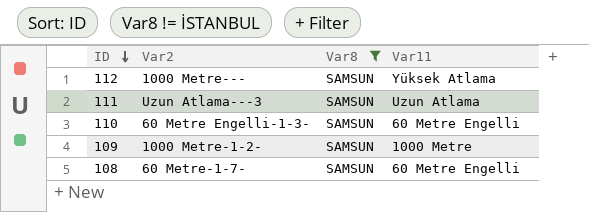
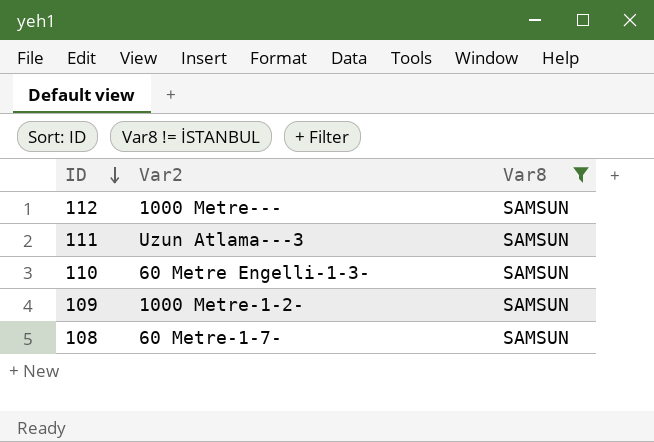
column Var11 | position: 4 -> none

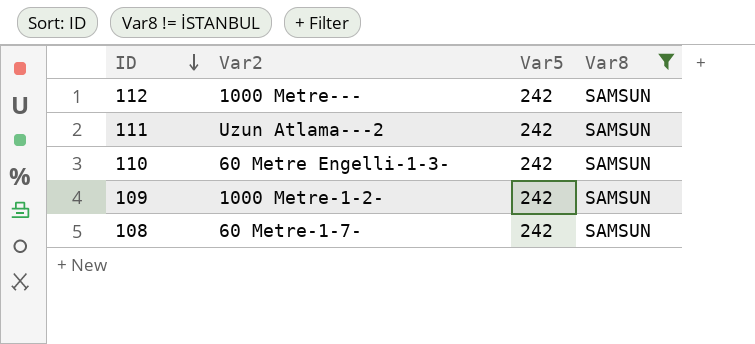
column Var5 | position: none -> 3
111 | Var2: Uzun Atlama---3 -> Uzun Atlama---2

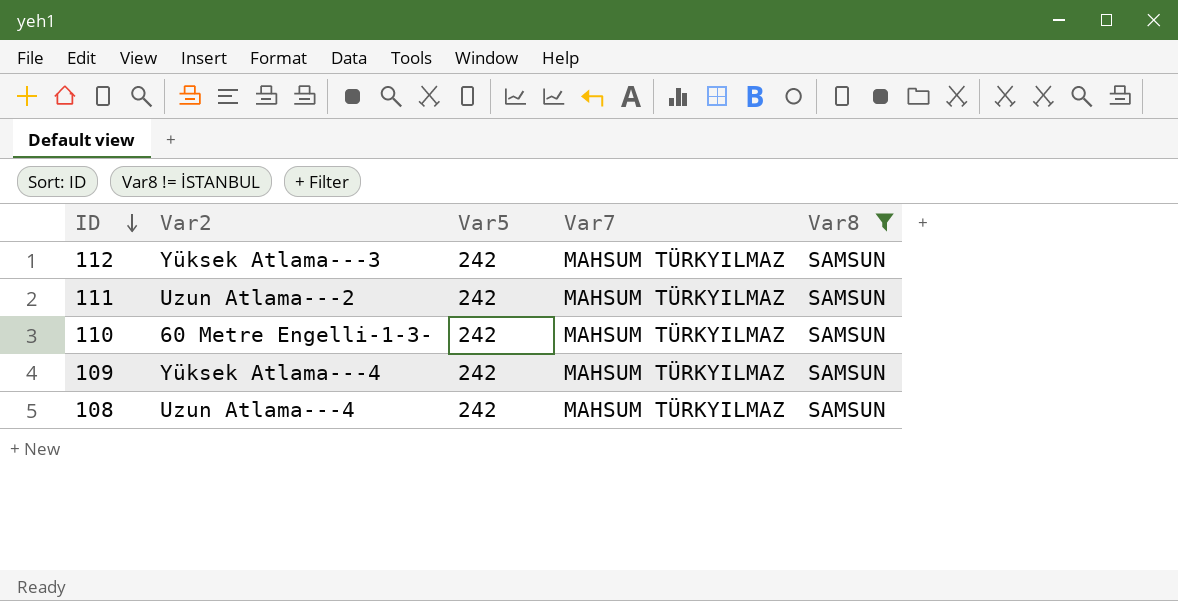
column Var7 | position: none -> 4
112 | Var2: 1000 Metre--- -> Yüksek Atlama---3
109 | Var2: 1000 Metre-1-2- -> Yüksek Atlama---4
108 | Var2: 60 Metre-1-7- -> Uzun Atlama---4

